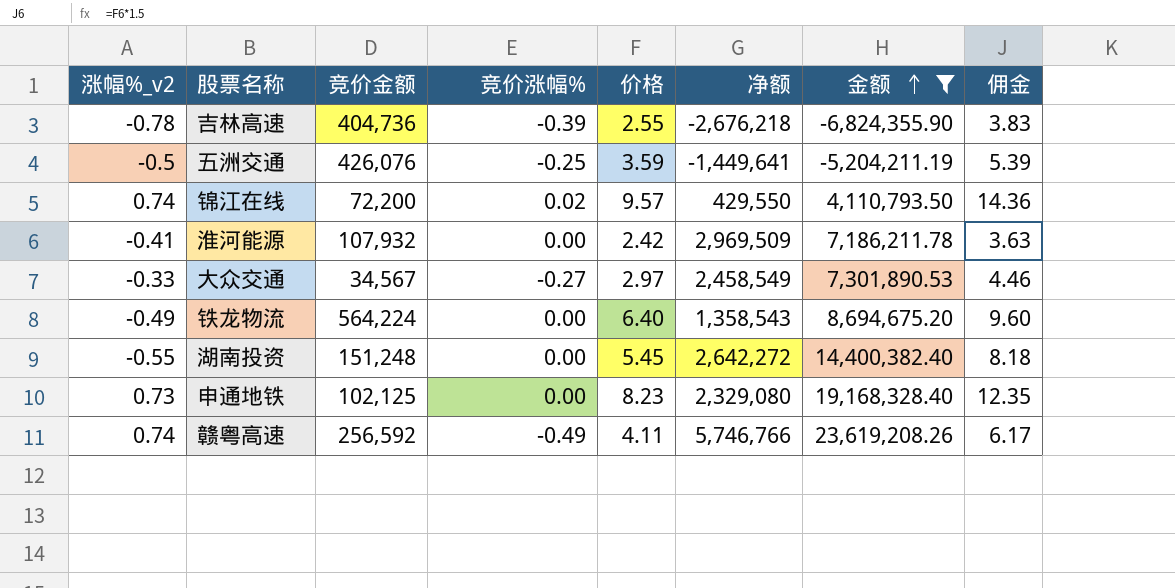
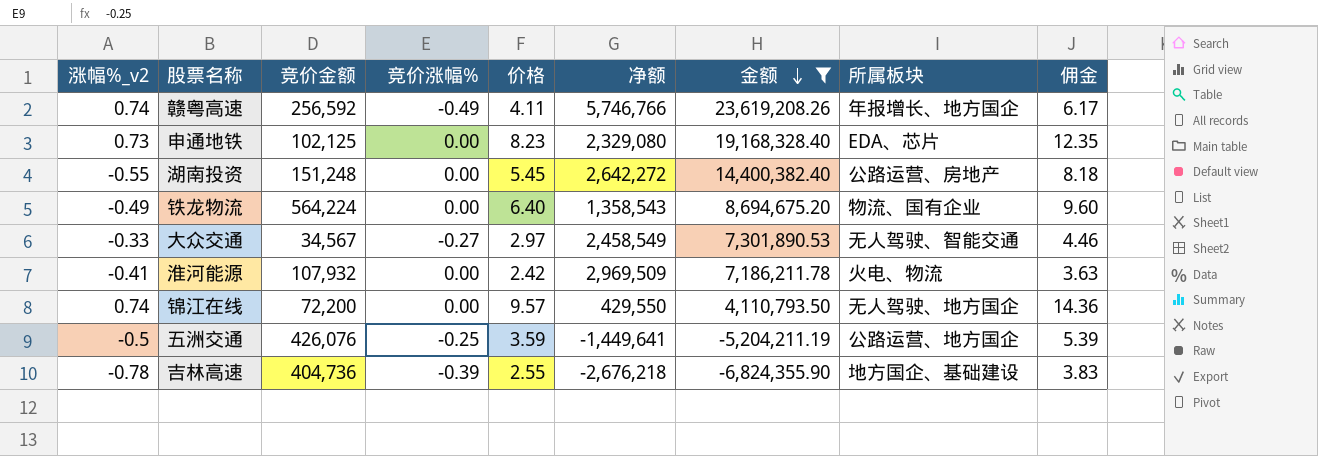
row order: 金额 ascending -> 金额 descending
column 所属板块 | position: none -> 8
锦江在线 | 竞价涨幅%: 0.02 -> 0.00

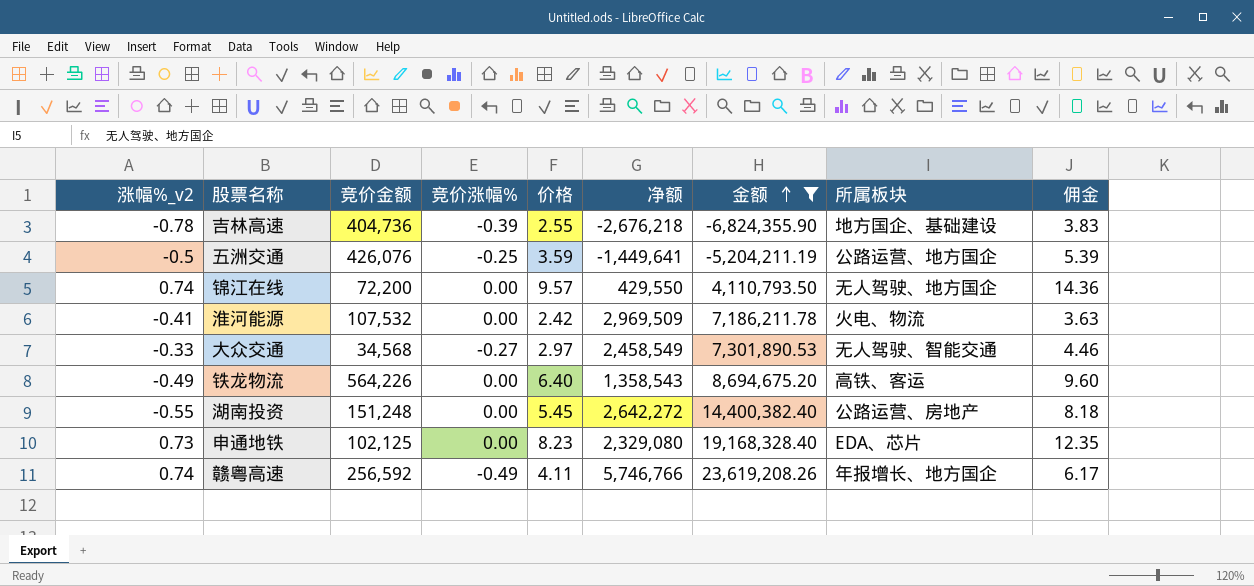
row order: 金额 descending -> 金额 ascending
淮河能源 | 竞价金额: 107,932 -> 107,532
大众交通 | 竞价金额: 34,567 -> 34,568
铁龙物流 | 竞价金额: 564,224 -> 564,226
铁龙物流 | 所属板块: 物流、国有企业 -> 高铁、客运

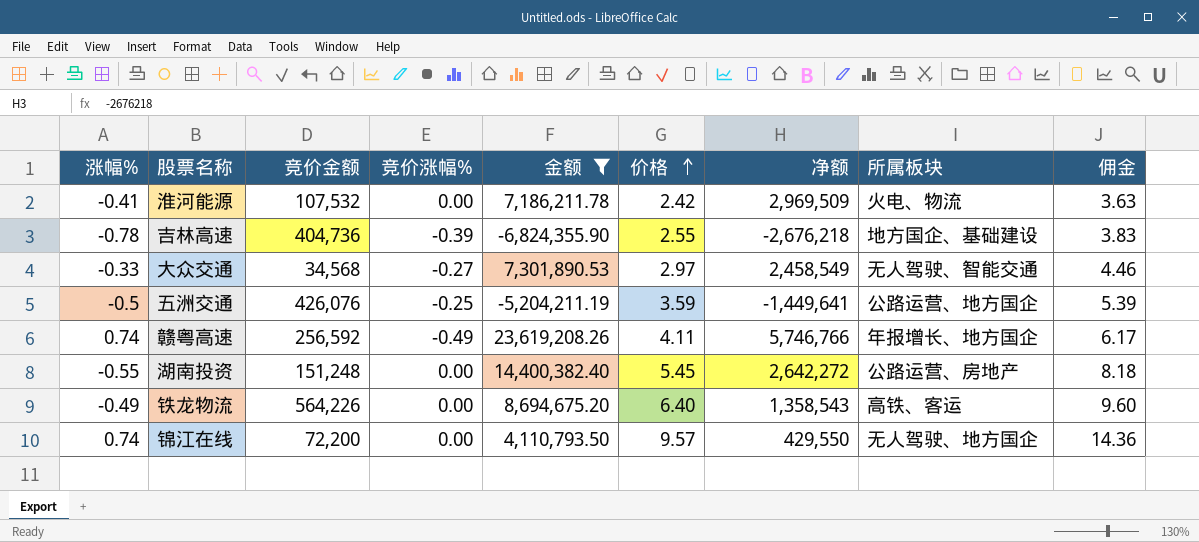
row order: 金额 ascending -> 价格 ascending
column name: 涨幅%_v2 -> 涨幅%
column 金额 | position: 7 -> 5
row 申通地铁: 0.73 | 102,125 | 0.00 | 8.23 | 2,329,080 | 19,168,328.40 | EDA、芯片 | 12.35 -> none

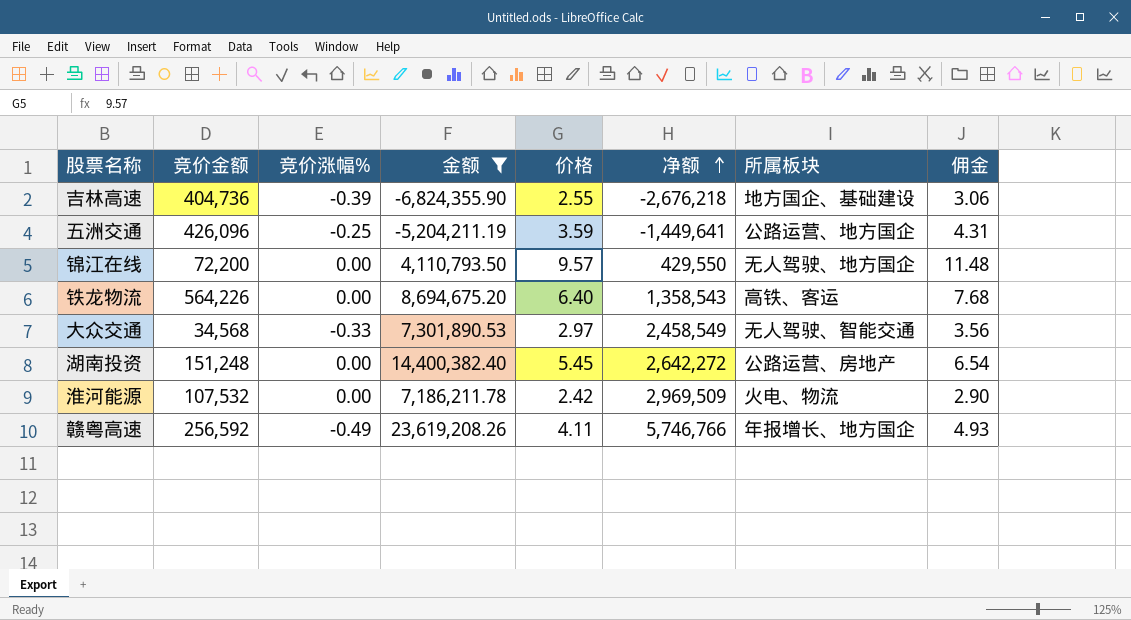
row order: 价格 ascending -> 净额 ascending
column 涨幅% | position: 1 -> none
column 佣金 | formula: [价格] * 1.5 -> [价格] * 1.2
五洲交通 | 竞价金额: 426,076 -> 426,096
大众交通 | 竞价涨幅%: -0.27 -> -0.33

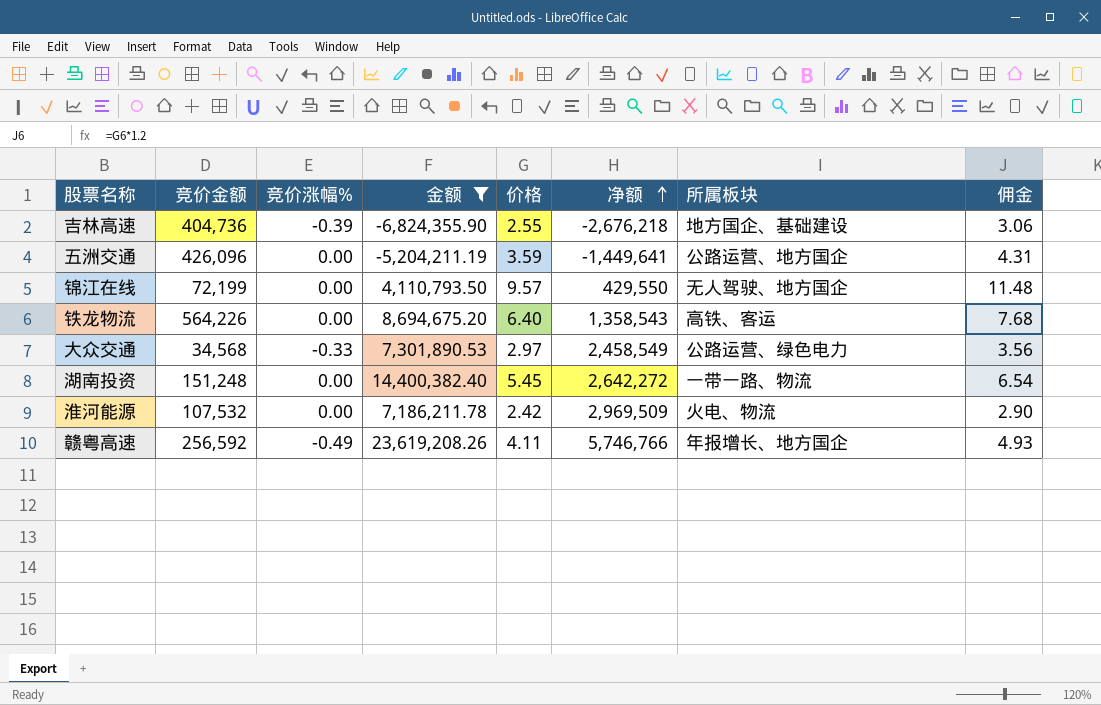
五洲交通 | 竞价涨幅%: -0.25 -> 0.00
锦江在线 | 竞价金额: 72,200 -> 72,199
大众交通 | 所属板块: 无人驾驶、智能交通 -> 公路运营、绿色电力
湖南投资 | 所属板块: 公路运营、房地产 -> 一带一路、物流

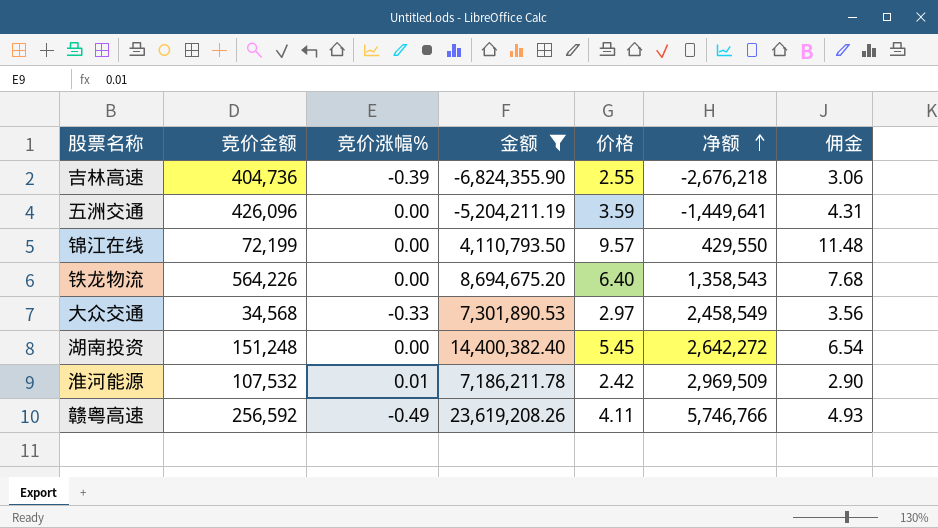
column 所属板块 | position: 7 -> none
淮河能源 | 竞价涨幅%: 0.00 -> 0.01

